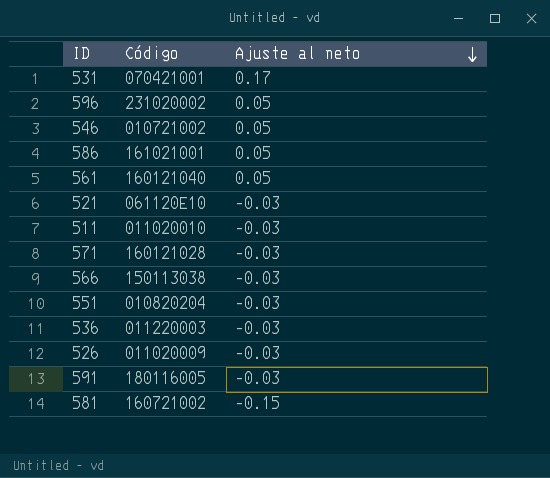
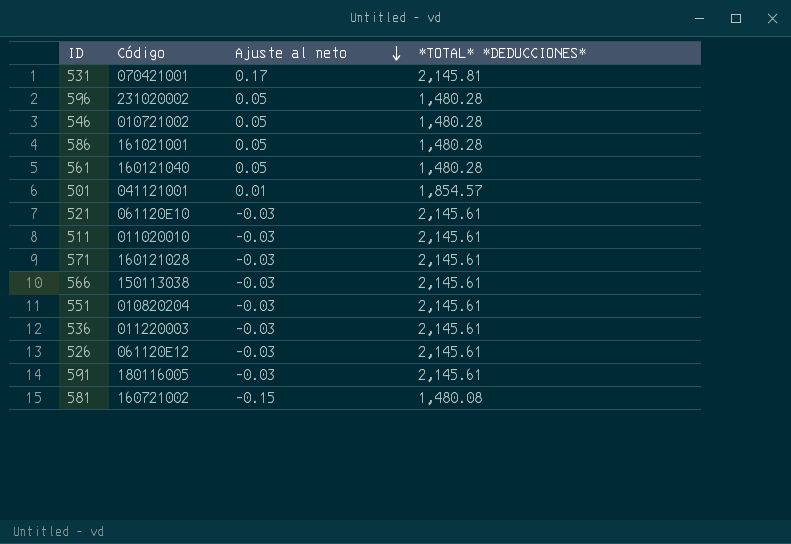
column *TOTAL* *DEDUCCIONES* | position: none -> 4
row 501: none -> 041121001 | 0.01 | 1,854.57
526 | Código: 011020009 -> 061120E12

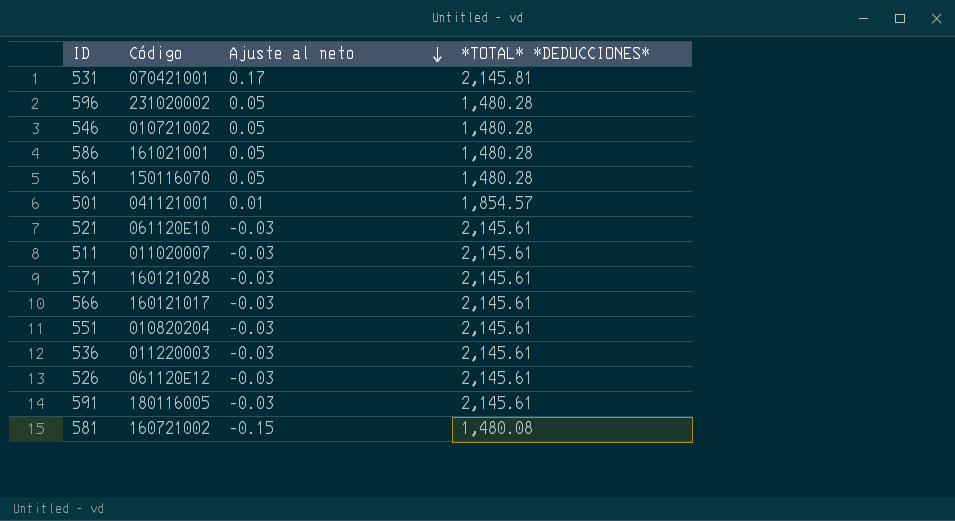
561 | Código: 160121040 -> 150116070
511 | Código: 011020010 -> 011020007
566 | Código: 150113038 -> 160121017

